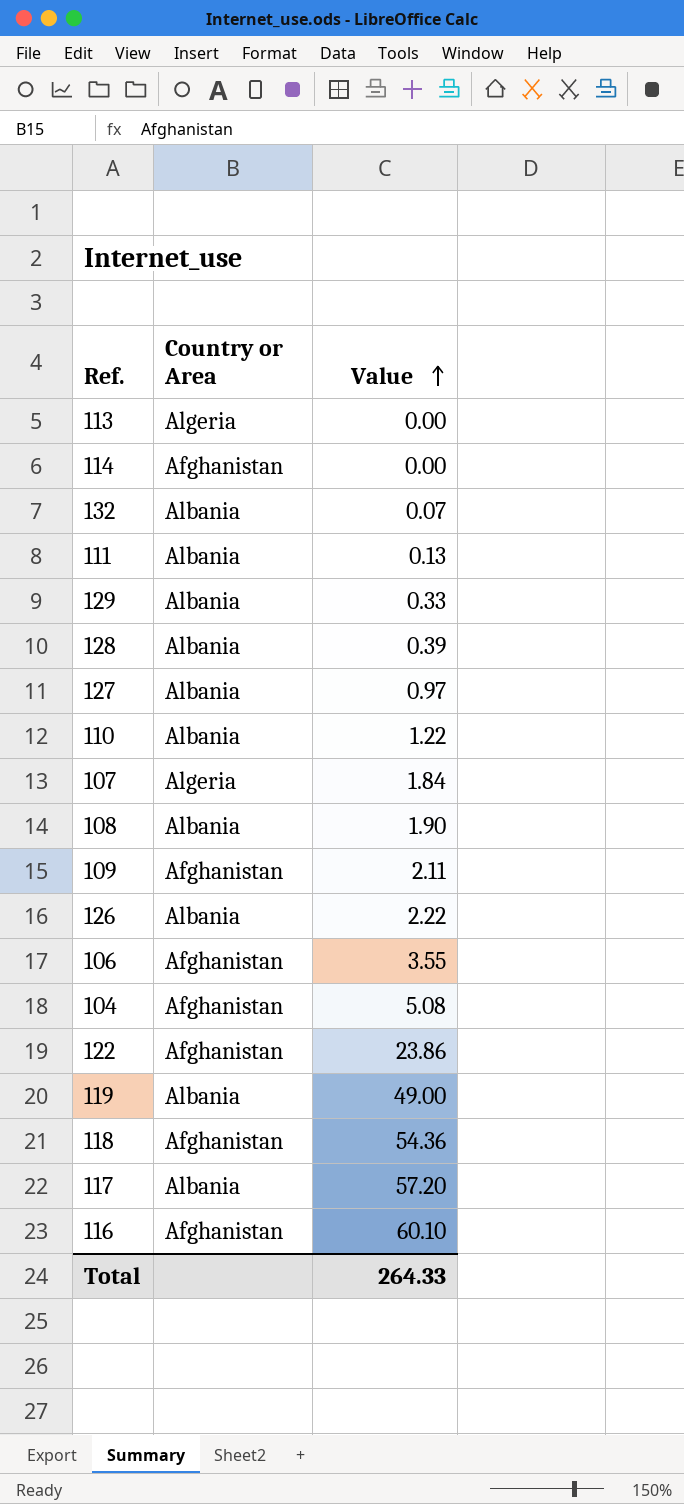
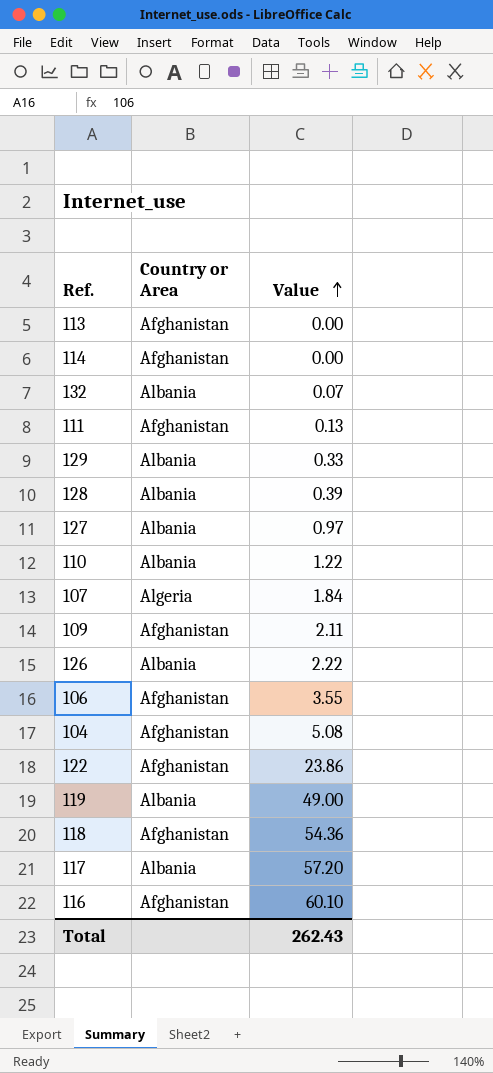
row 108: Albania | 1.90 -> none
113 | Country or Area: Algeria -> Afghanistan
111 | Country or Area: Albania -> Afghanistan
Total | Value: 264.33 -> 262.43

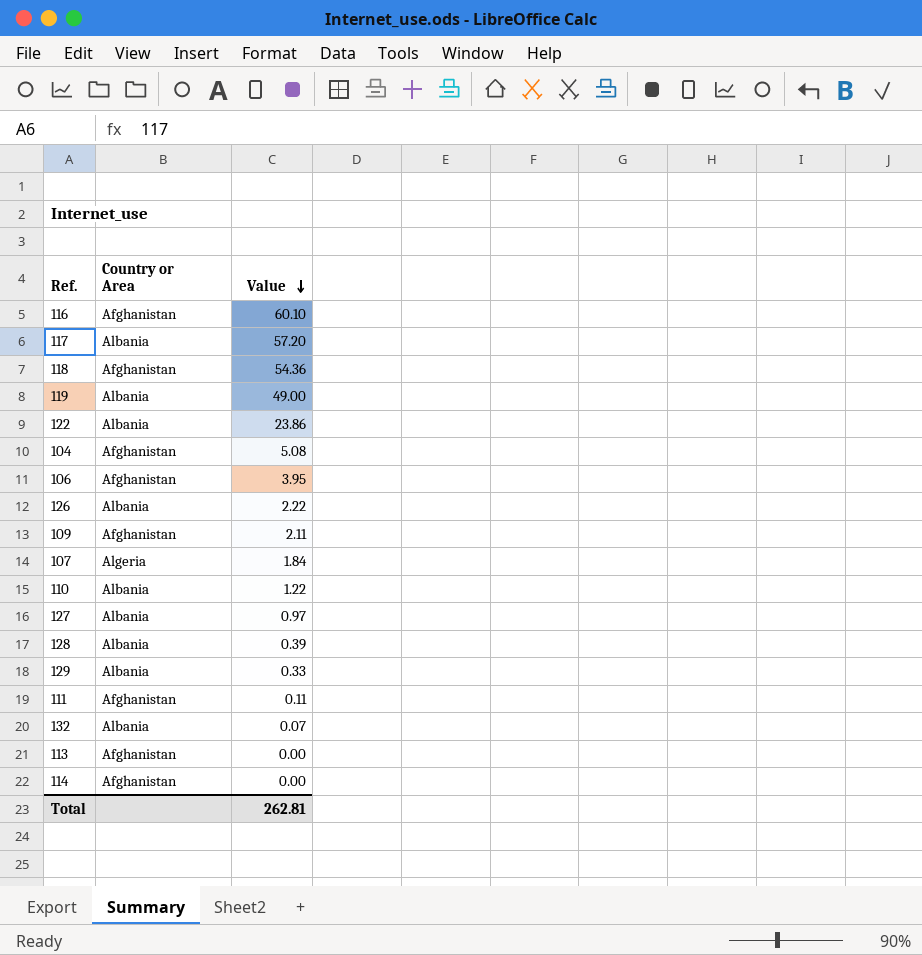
row order: Value ascending -> Value descending
122 | Country or Area: Afghanistan -> Albania
106 | Value: 3.55 -> 3.95
111 | Value: 0.13 -> 0.11
Total | Value: 262.43 -> 262.81

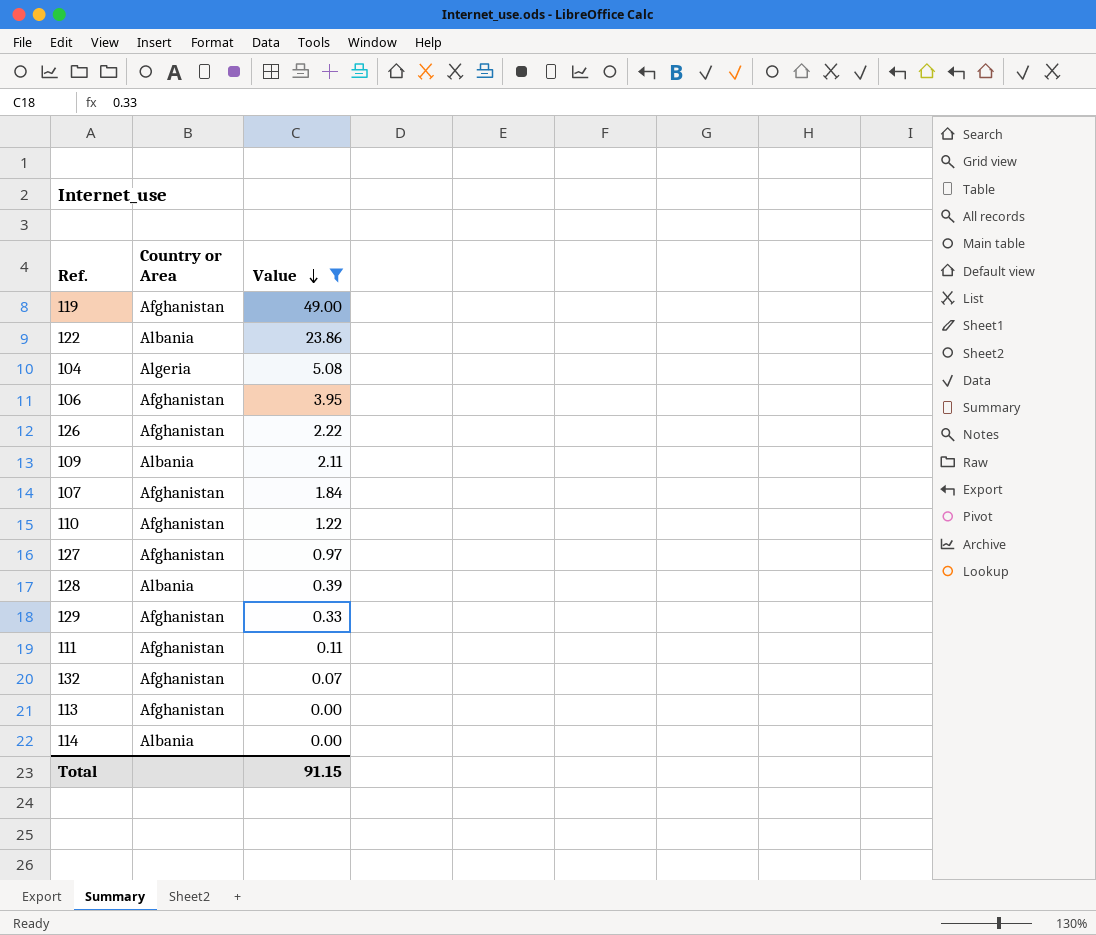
filter: none -> Value <= 49.00
119 | Country or Area: Albania -> Afghanistan
104 | Country or Area: Afghanistan -> Algeria
126 | Country or Area: Albania -> Afghanistan
109 | Country or Area: Afghanistan -> Albania
107 | Country or Area: Algeria -> Afghanistan
110 | Country or Area: Albania -> Afghanistan
127 | Country or Area: Albania -> Afghanistan
129 | Country or Area: Albania -> Afghanistan
132 | Country or Area: Albania -> Afghanistan
114 | Country or Area: Afghanistan -> Albania
Total | Value: 262.81 -> 91.15

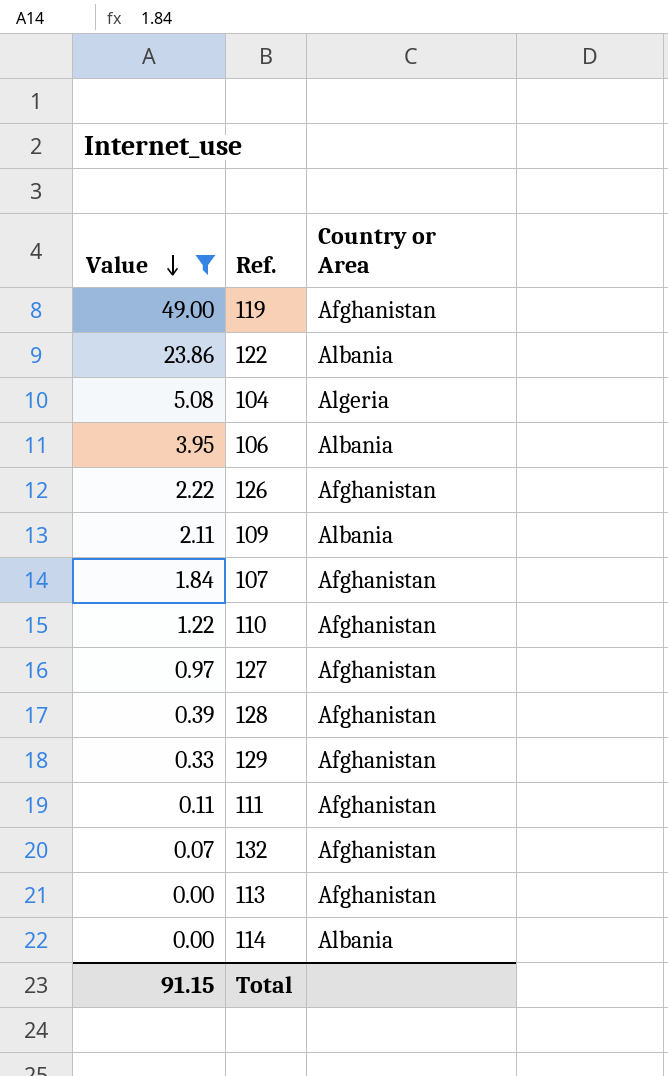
column Value | position: 3 -> 1
106 | Country or Area: Afghanistan -> Albania
128 | Country or Area: Albania -> Afghanistan

